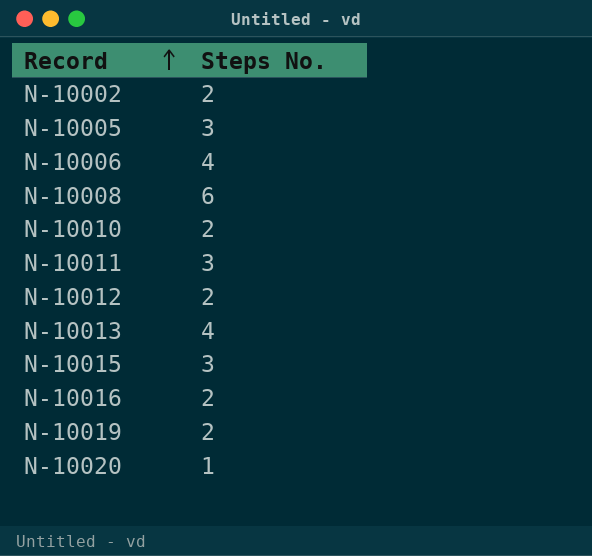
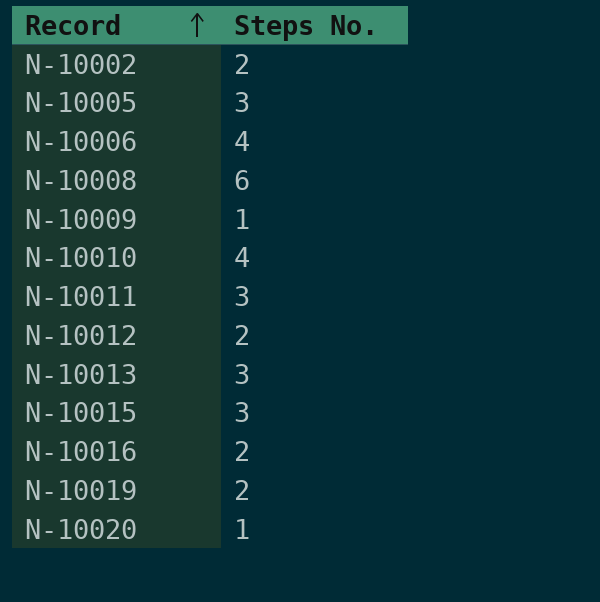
row N-10009: none -> 1
N-10010 | Steps No.: 2 -> 4
N-10013 | Steps No.: 4 -> 3

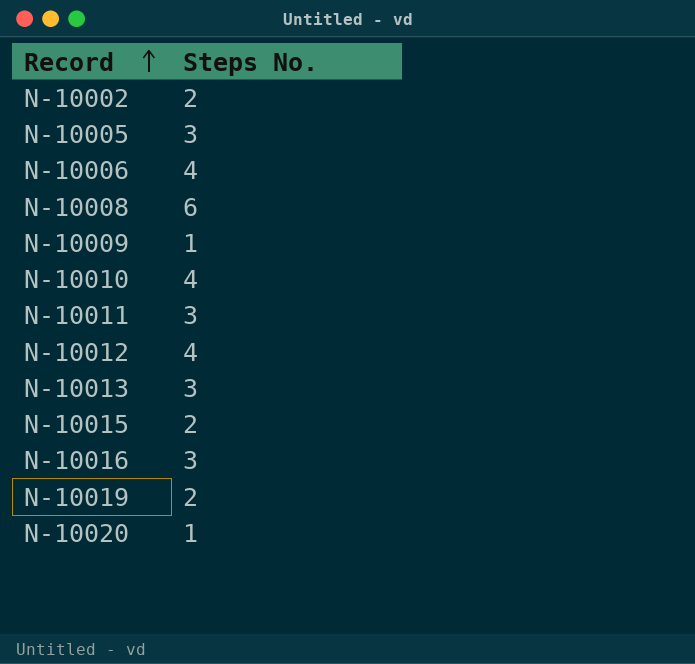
N-10012 | Steps No.: 2 -> 4
N-10015 | Steps No.: 3 -> 2
N-10016 | Steps No.: 2 -> 3

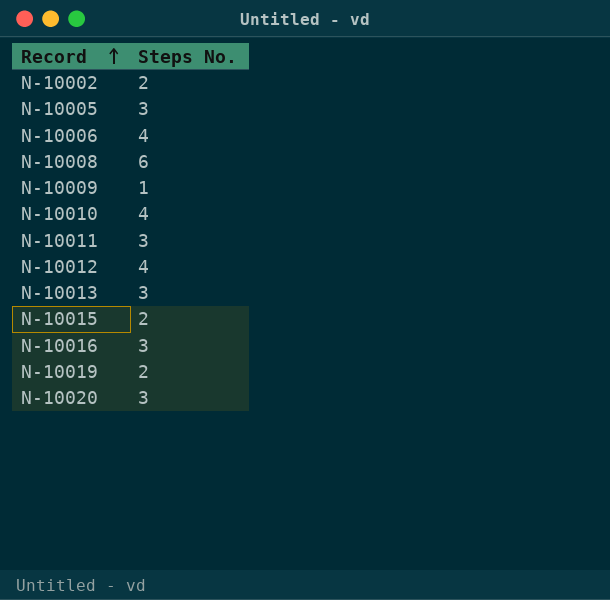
N-10020 | Steps No.: 1 -> 3

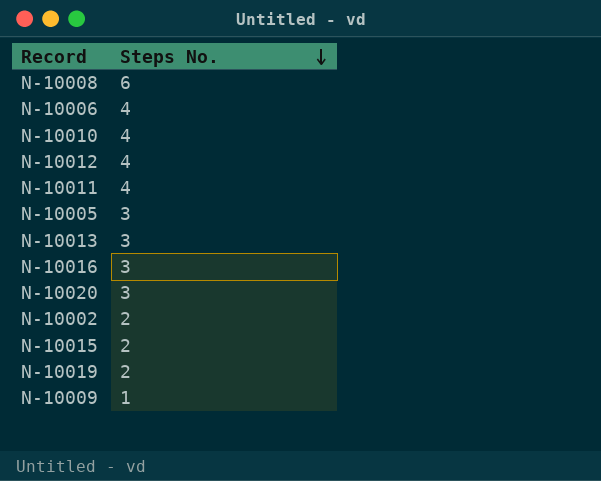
row order: Record ascending -> Steps No. descending
N-10011 | Steps No.: 3 -> 4

